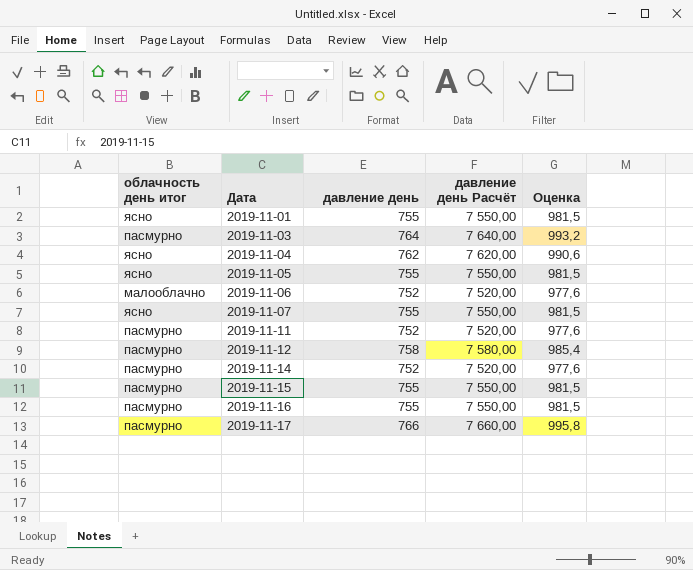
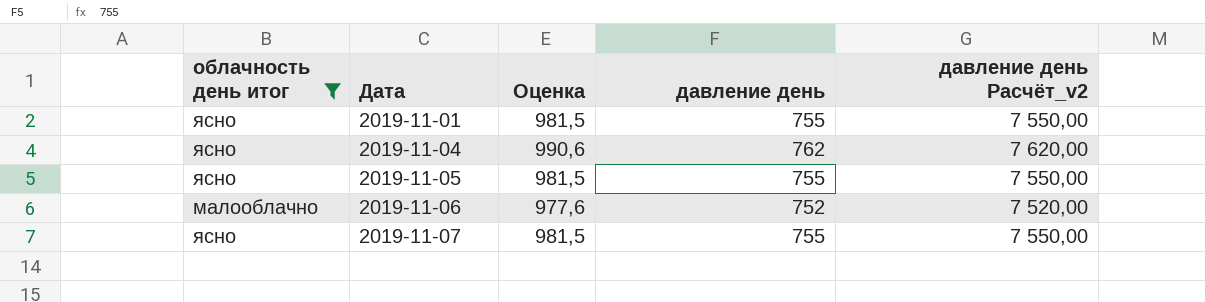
filter: none -> облачность день итог != пасмурно
column Оценка | position: 5 -> 3
column name: давление день Расчёт -> давление день Расчёт_v2

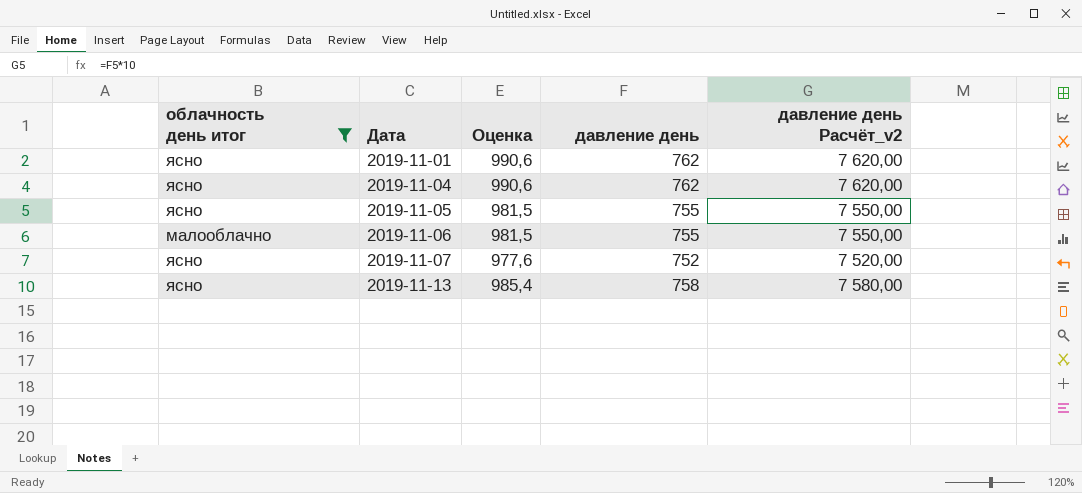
2019-11-01 | Оценка: 981,5 -> 990,6
2019-11-01 | давление день: 755 -> 762
2019-11-01 | давление день Расчёт_v2: 7 550,00 -> 7 620,00
2019-11-06 | Оценка: 977,6 -> 981,5
2019-11-06 | давление день: 752 -> 755
2019-11-06 | давление день Расчёт_v2: 7 520,00 -> 7 550,00
2019-11-07 | Оценка: 981,5 -> 977,6
2019-11-07 | давление день: 755 -> 752
2019-11-07 | давление день Расчёт_v2: 7 550,00 -> 7 520,00
row 2019-11-13: none -> ясно | 985,4 | 758 | 7 580,00

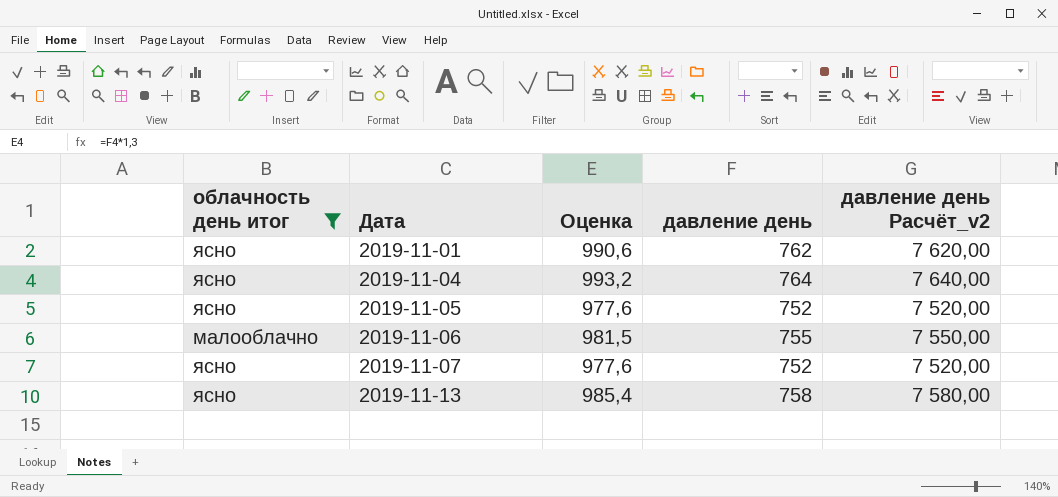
2019-11-04 | Оценка: 990,6 -> 993,2
2019-11-04 | давление день: 762 -> 764
2019-11-04 | давление день Расчёт_v2: 7 620,00 -> 7 640,00
2019-11-05 | Оценка: 981,5 -> 977,6
2019-11-05 | давление день: 755 -> 752
2019-11-05 | давление день Расчёт_v2: 7 550,00 -> 7 520,00

